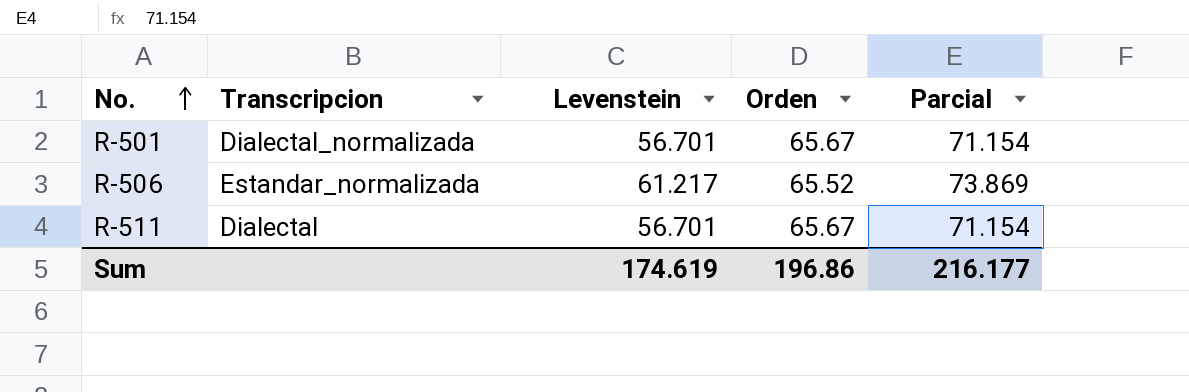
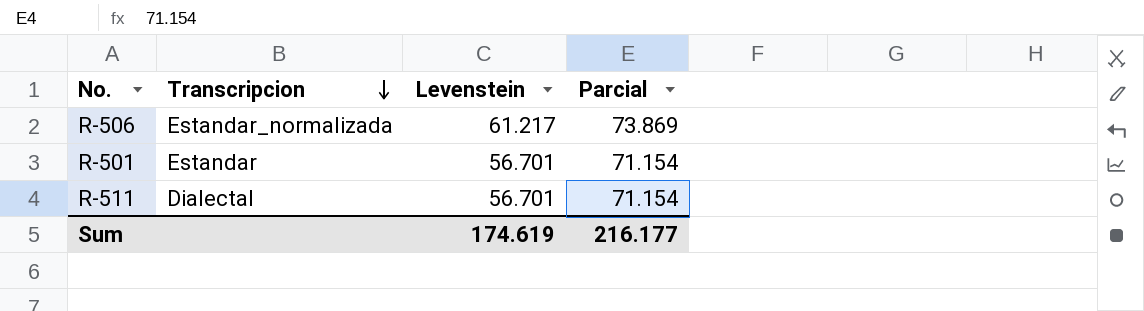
row order: No. ascending -> Transcripcion descending
column Orden | position: 4 -> none
R-501 | Transcripcion: Dialectal_normalizada -> Estandar

